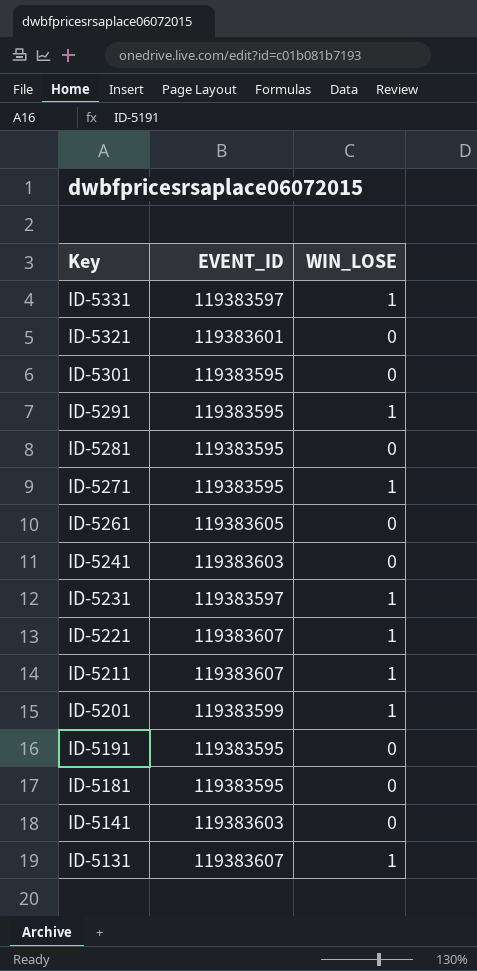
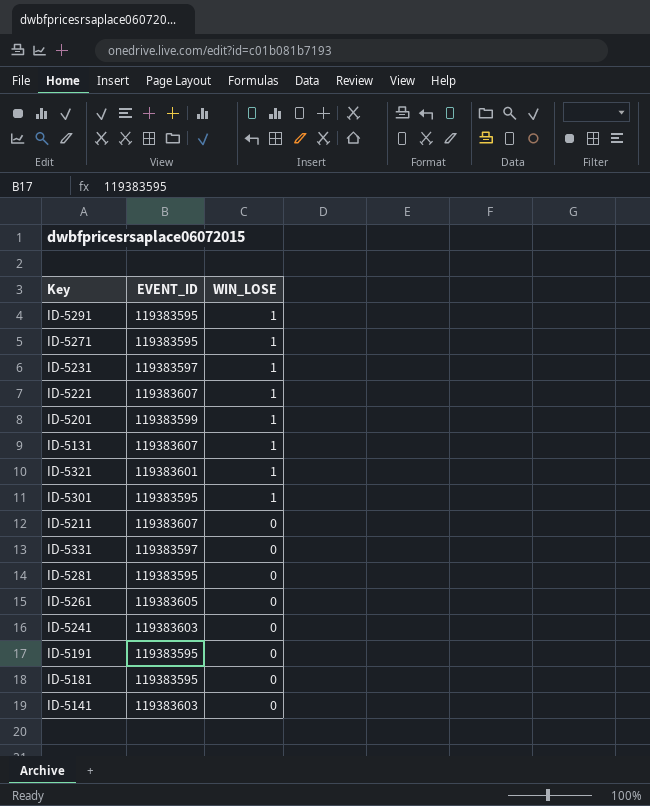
row order: Key descending -> WIN_LOSE descending
ID-5321 | WIN_LOSE: 0 -> 1
ID-5301 | WIN_LOSE: 0 -> 1
ID-5211 | WIN_LOSE: 1 -> 0
ID-5331 | WIN_LOSE: 1 -> 0

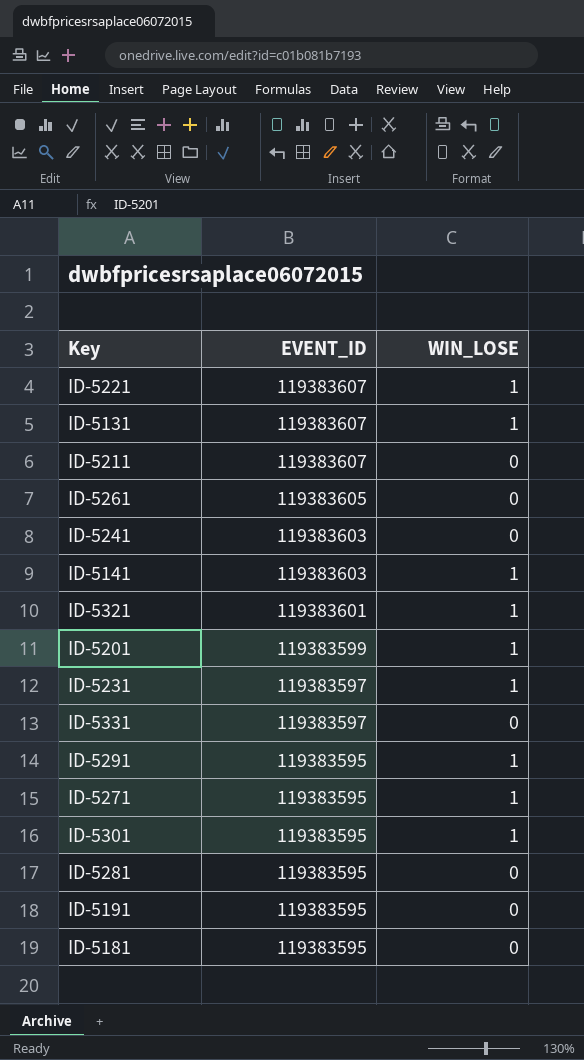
row order: WIN_LOSE descending -> EVENT_ID descending
ID-5141 | WIN_LOSE: 0 -> 1

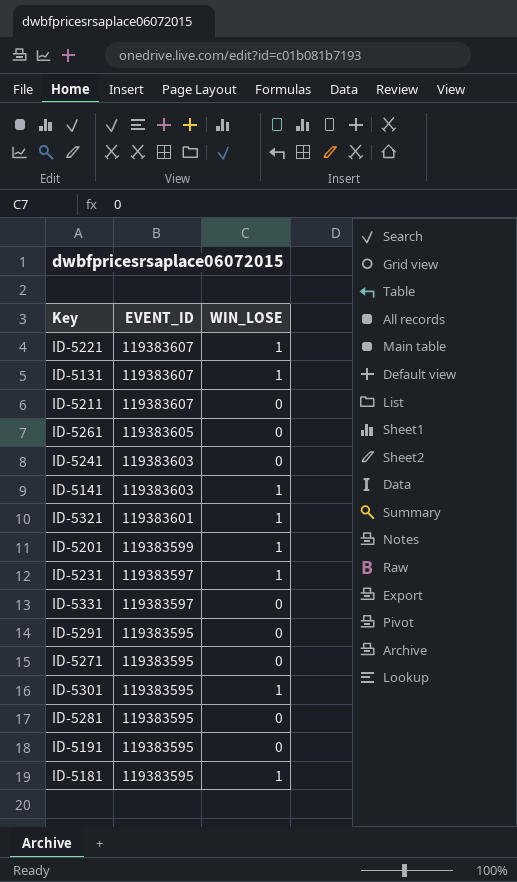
ID-5291 | WIN_LOSE: 1 -> 0
ID-5271 | WIN_LOSE: 1 -> 0
ID-5181 | WIN_LOSE: 0 -> 1

